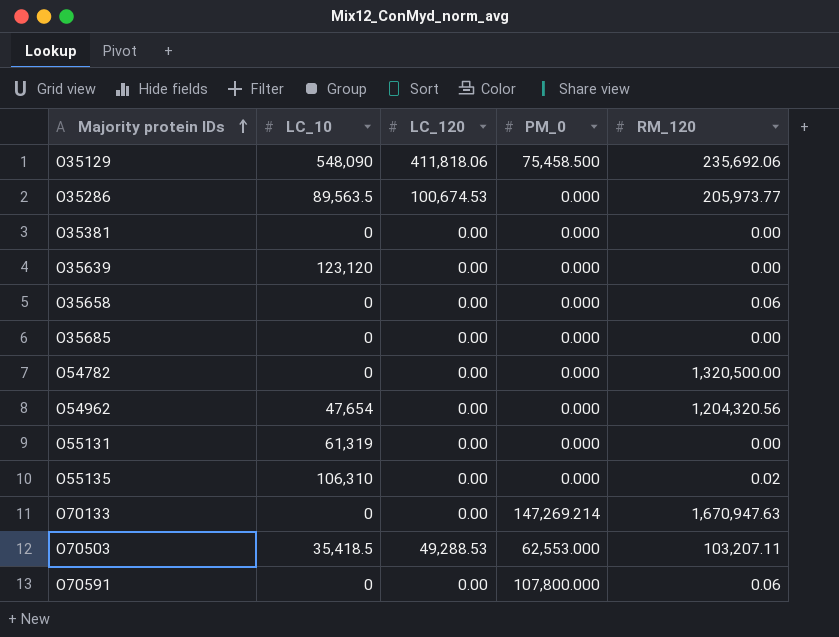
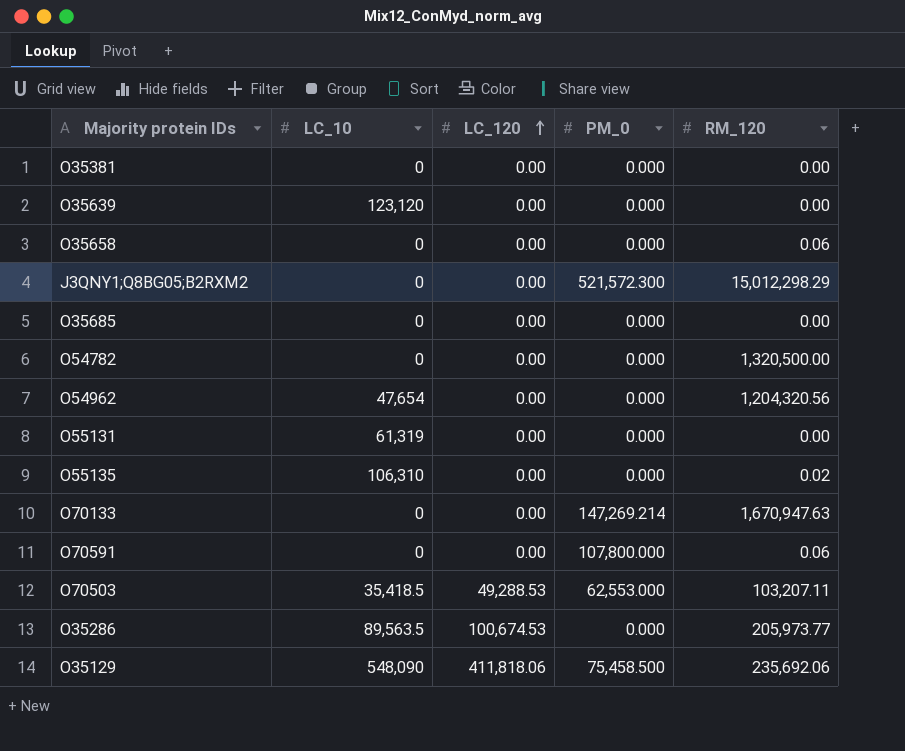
row order: Majority protein IDs ascending -> LC_120 ascending
row J3QNY1;Q8BG05;B2RXM2: none -> 0 | 0.00 | 521,572.300 | 15,012,298.29

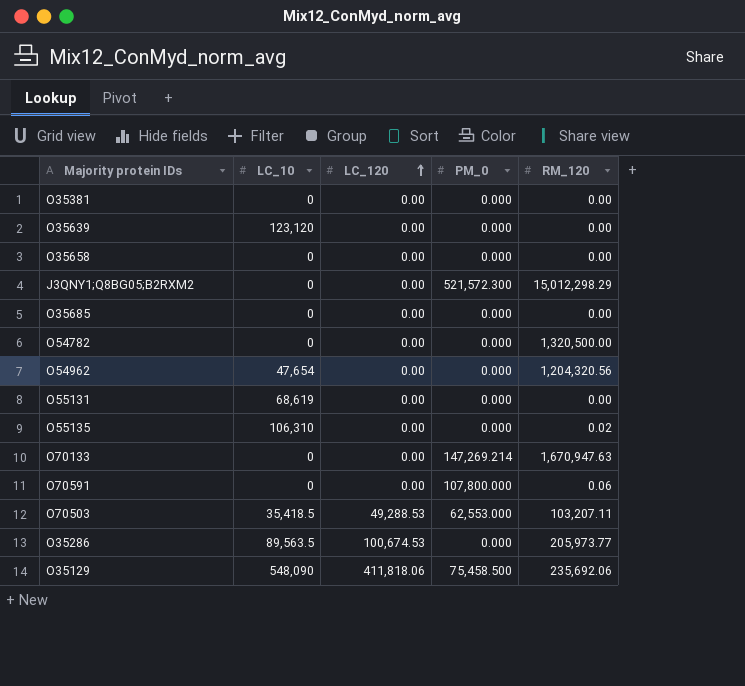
O35658 | RM_120: 0.06 -> 0.00
O55131 | LC_10: 61,319 -> 68,619

